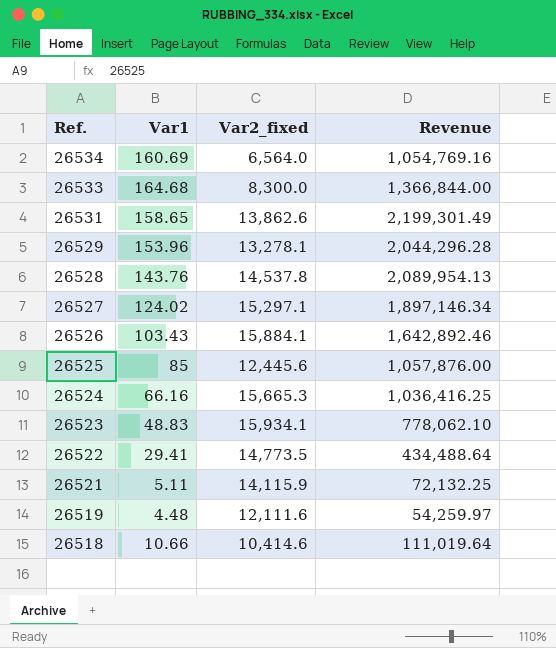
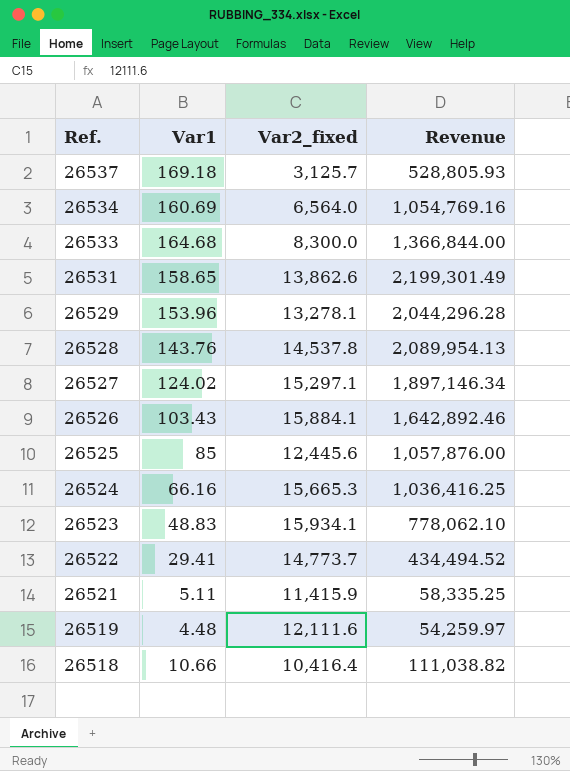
row 26537: none -> 169.18 | 3,125.7 | 528,805.93
26522 | Var2_fixed: 14,773.5 -> 14,773.7
26522 | Revenue: 434,488.64 -> 434,494.52
26521 | Var2_fixed: 14,115.9 -> 11,415.9
26521 | Revenue: 72,132.25 -> 58,335.25
26518 | Var2_fixed: 10,414.6 -> 10,416.4
26518 | Revenue: 111,019.64 -> 111,038.82

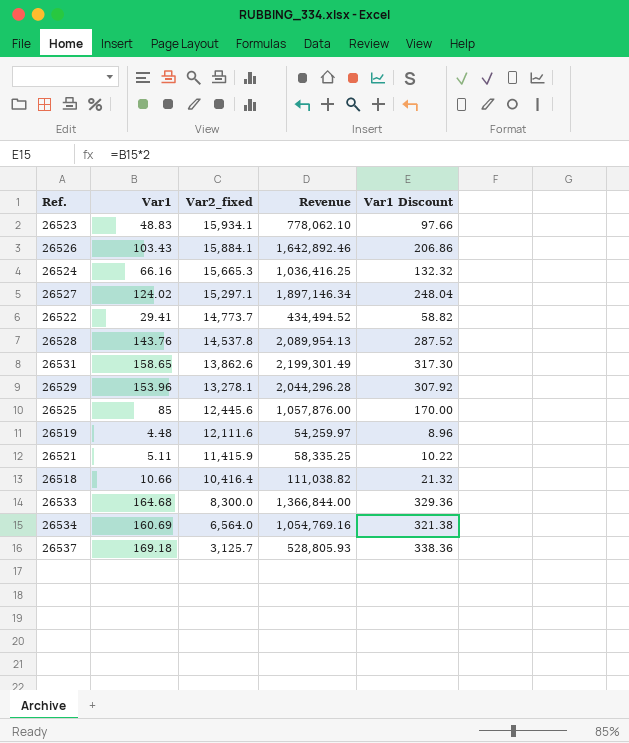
row order: Ref. descending -> Var2_fixed descending
column Var1 Discount | formula: none -> [Var1] * 2

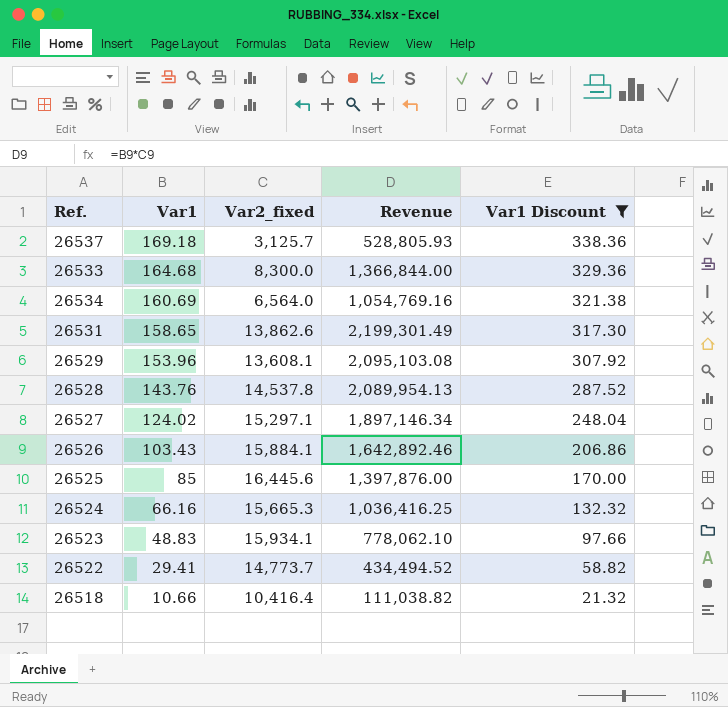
filter: none -> Var1 Discount >= 21.32
row order: Var2_fixed descending -> Var1 descending
26529 | Var2_fixed: 13,278.1 -> 13,608.1
26529 | Revenue: 2,044,296.28 -> 2,095,103.08
26525 | Var2_fixed: 12,445.6 -> 16,445.6
26525 | Revenue: 1,057,876.00 -> 1,397,876.00

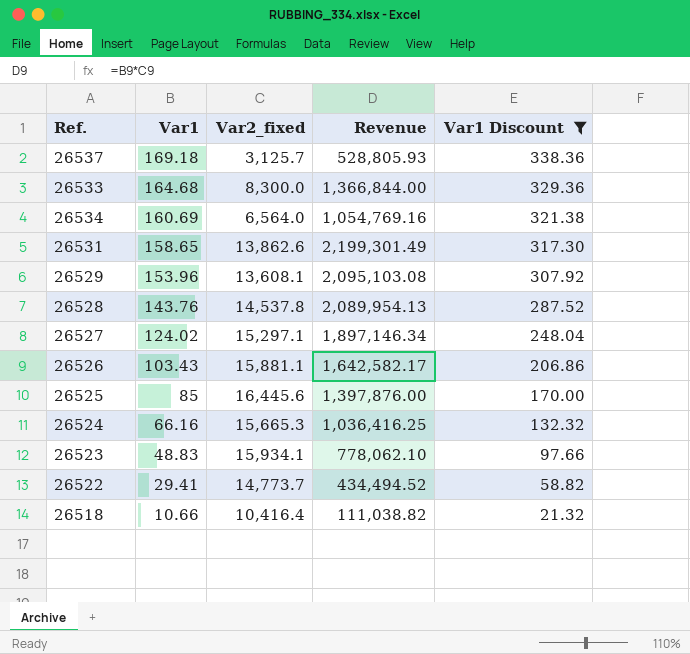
26526 | Var2_fixed: 15,884.1 -> 15,881.1
26526 | Revenue: 1,642,892.46 -> 1,642,582.17

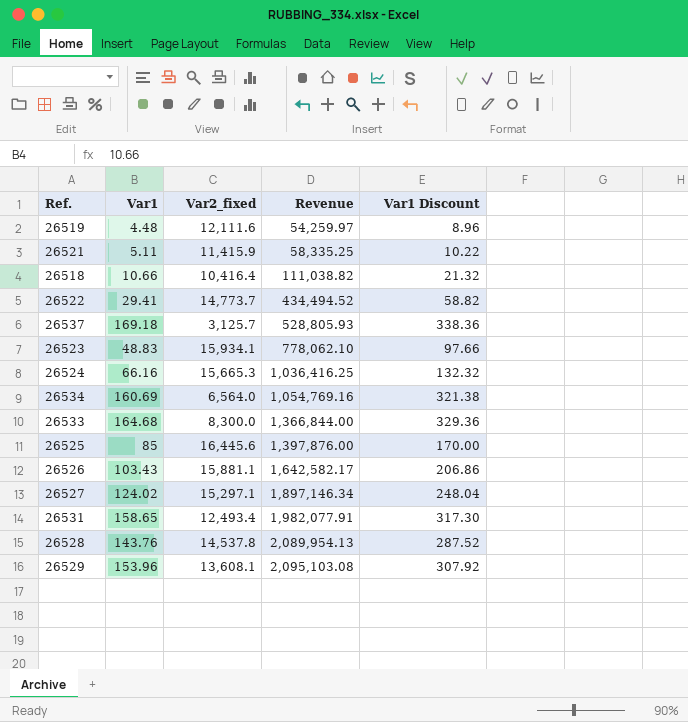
filter: Var1 Discount >= 21.32 -> none
row order: Var1 descending -> Revenue ascending
26531 | Var2_fixed: 13,862.6 -> 12,493.4
26531 | Revenue: 2,199,301.49 -> 1,982,077.91

